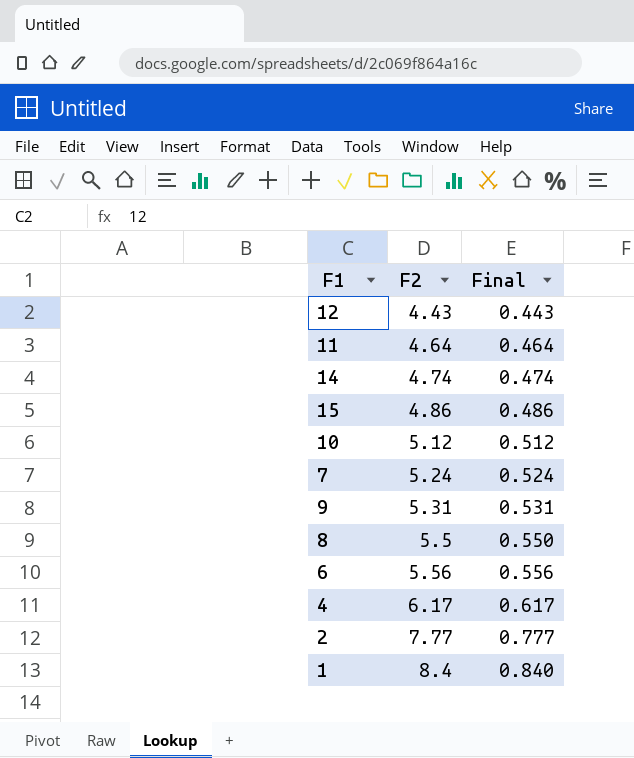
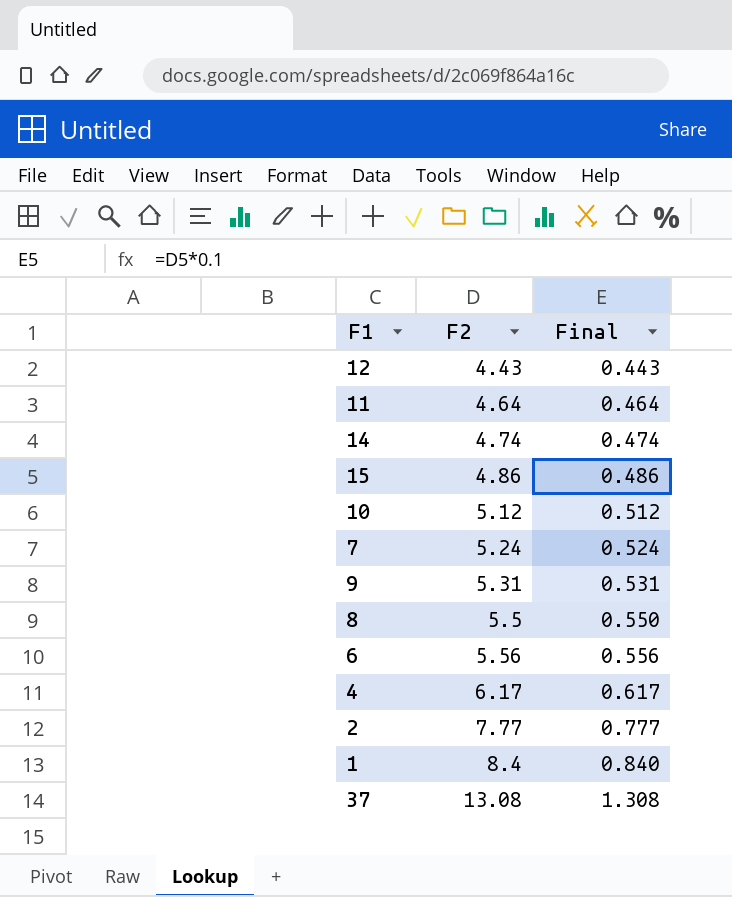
row 37: none -> 13.08 | 1.308

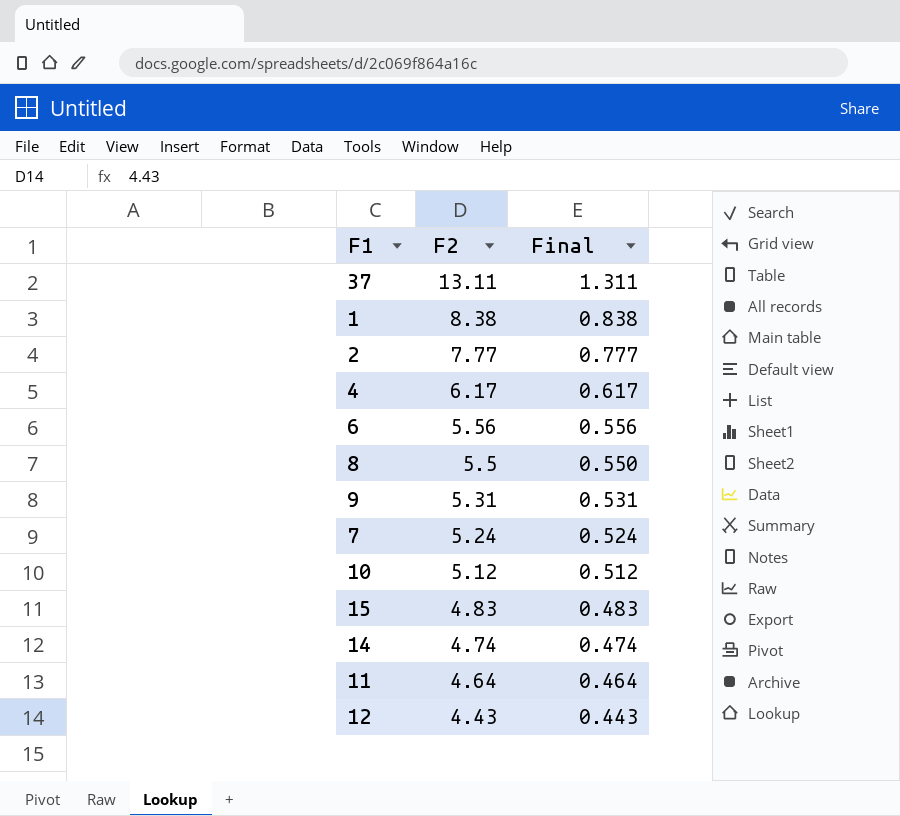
row order: F2 ascending -> F2 descending
37 | F2: 13.08 -> 13.11
37 | Final: 1.308 -> 1.311
1 | F2: 8.4 -> 8.38
1 | Final: 0.840 -> 0.838
15 | F2: 4.86 -> 4.83
15 | Final: 0.486 -> 0.483

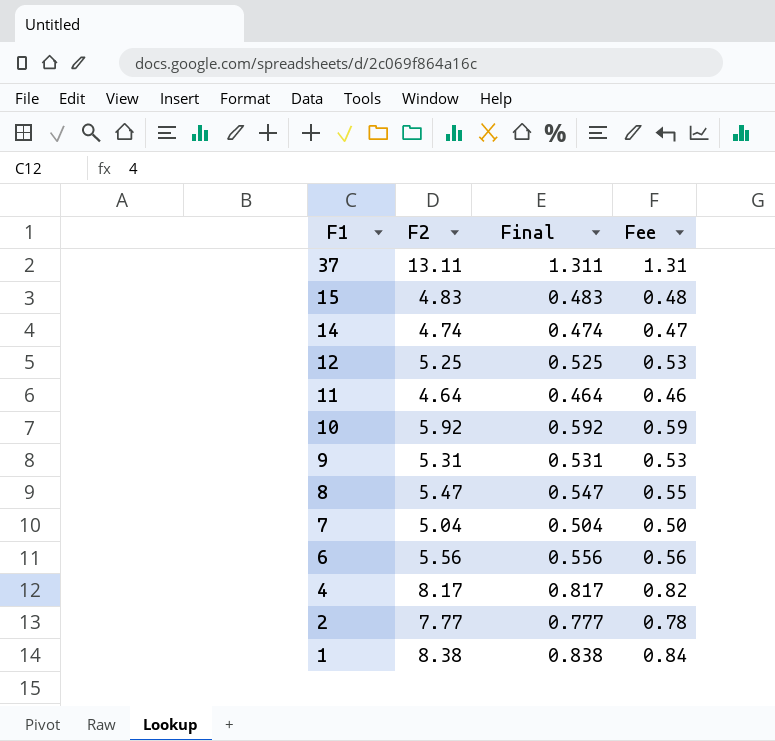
row order: F2 descending -> F1 descending
column Fee | formula: none -> [F2] * 0.1
12 | F2: 4.43 -> 5.25
12 | Final: 0.443 -> 0.525
10 | F2: 5.12 -> 5.92
10 | Final: 0.512 -> 0.592
8 | F2: 5.5 -> 5.47
8 | Final: 0.550 -> 0.547
7 | F2: 5.24 -> 5.04
7 | Final: 0.524 -> 0.504
4 | F2: 6.17 -> 8.17
4 | Final: 0.617 -> 0.817

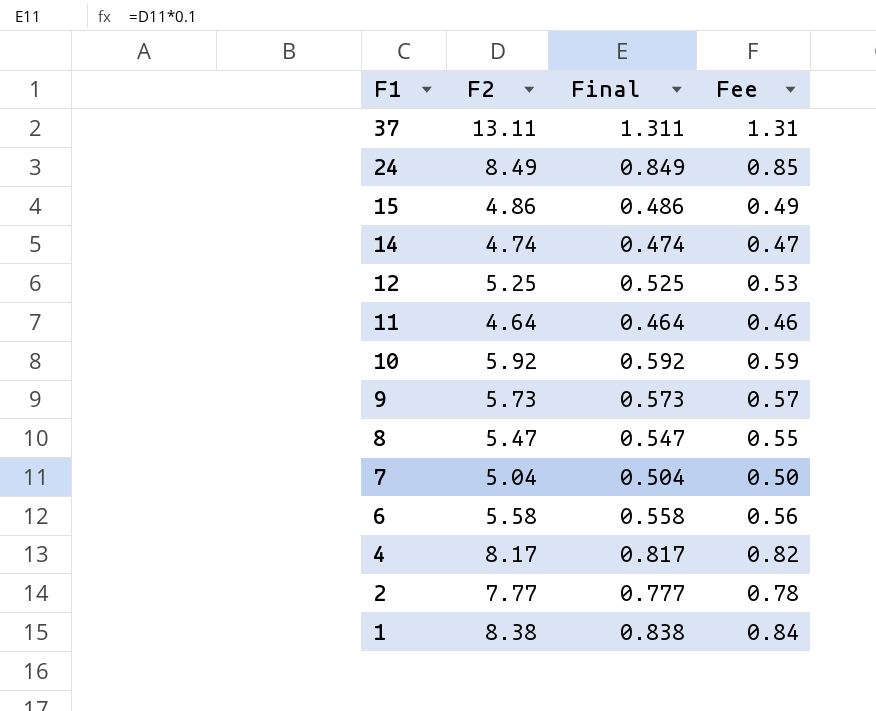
row 24: none -> 8.49 | 0.849 | 0.85
15 | F2: 4.83 -> 4.86
15 | Final: 0.483 -> 0.486
15 | Fee: 0.48 -> 0.49
9 | F2: 5.31 -> 5.73
9 | Final: 0.531 -> 0.573
9 | Fee: 0.53 -> 0.57
6 | F2: 5.56 -> 5.58
6 | Final: 0.556 -> 0.558

